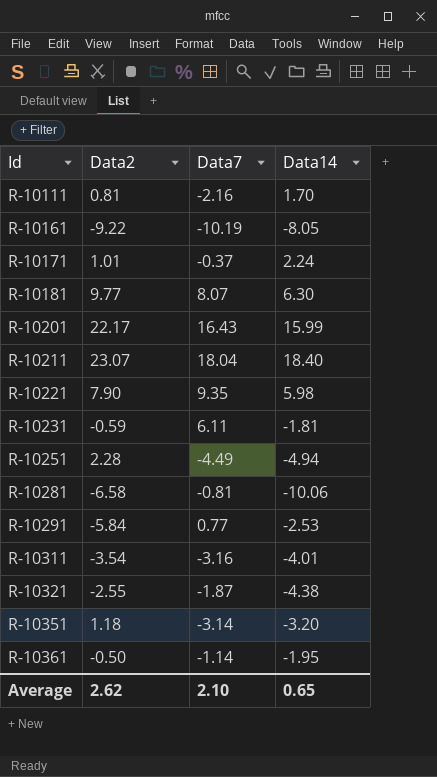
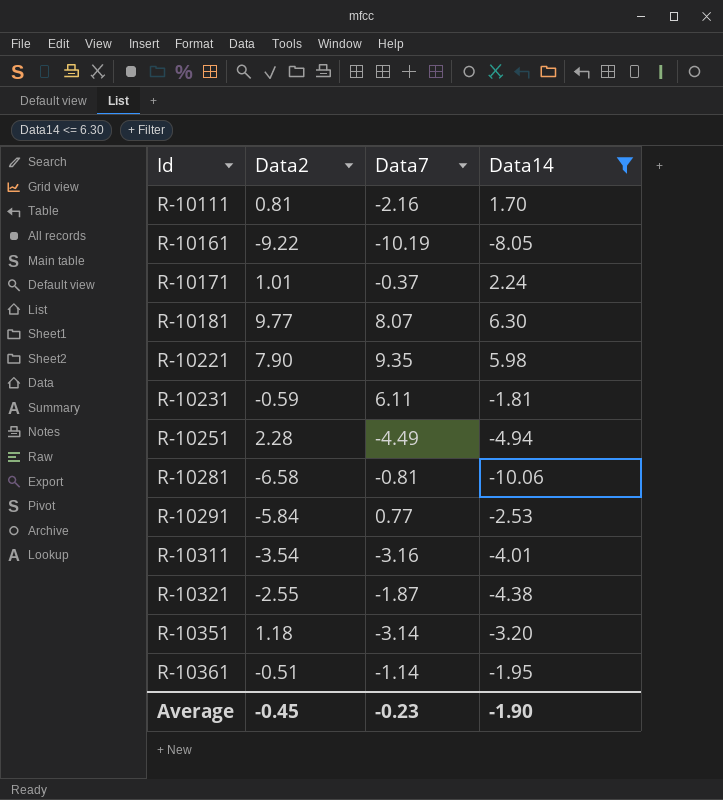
filter: none -> Data14 <= 6.30
R-10361 | Data2: -0.50 -> -0.51
Average | Data2: 2.62 -> -0.45
Average | Data7: 2.10 -> -0.23
Average | Data14: 0.65 -> -1.90

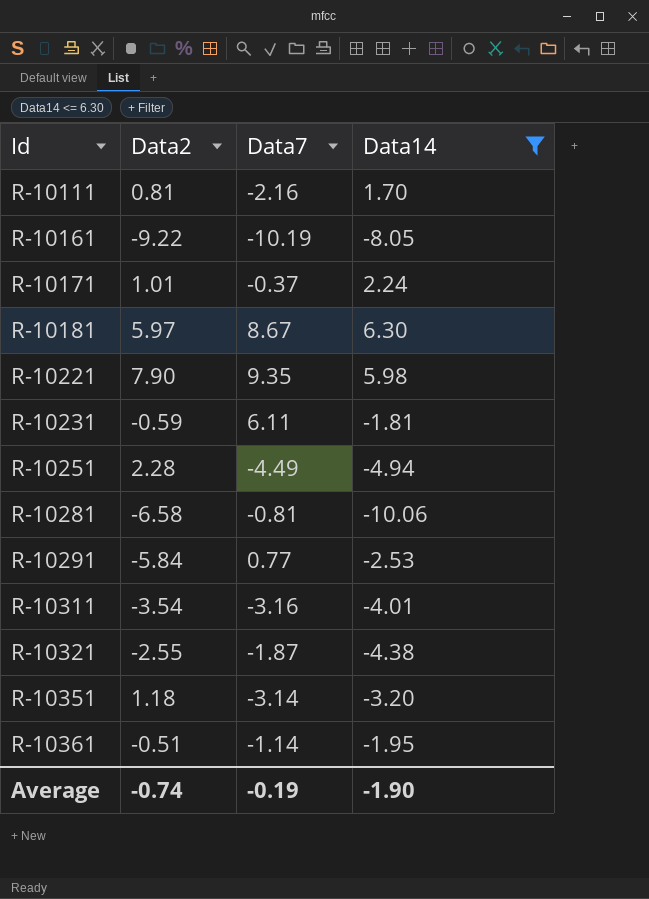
R-10181 | Data2: 9.77 -> 5.97
R-10181 | Data7: 8.07 -> 8.67
Average | Data2: -0.45 -> -0.74
Average | Data7: -0.23 -> -0.19

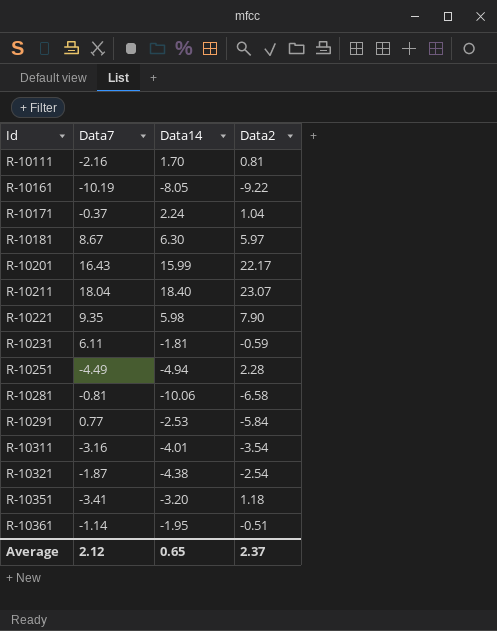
filter: Data14 <= 6.30 -> none
column Data2 | position: 2 -> 4
R-10171 | Data2: 1.01 -> 1.04
R-10321 | Data2: -2.55 -> -2.54
R-10351 | Data7: -3.14 -> -3.41
Average | Data7: -0.19 -> 2.12
Average | Data14: -1.90 -> 0.65
Average | Data2: -0.74 -> 2.37

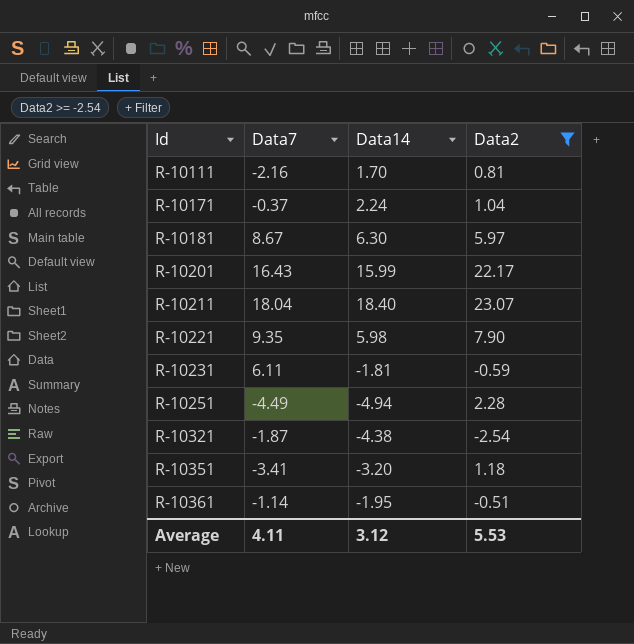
filter: none -> Data2 >= -2.54
Average | Data7: 2.12 -> 4.11
Average | Data14: 0.65 -> 3.12
Average | Data2: 2.37 -> 5.53

